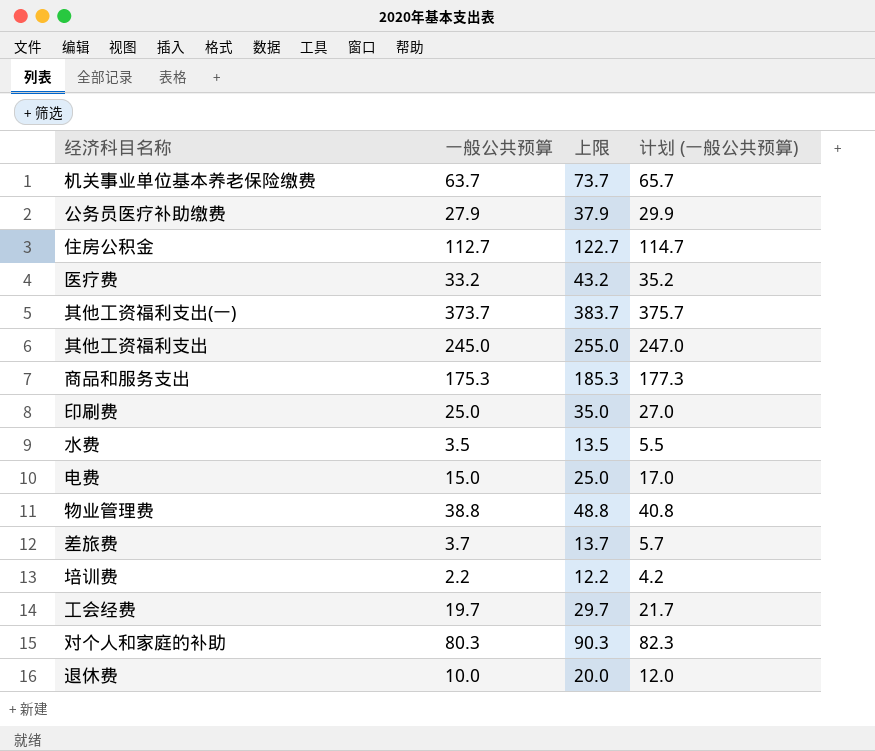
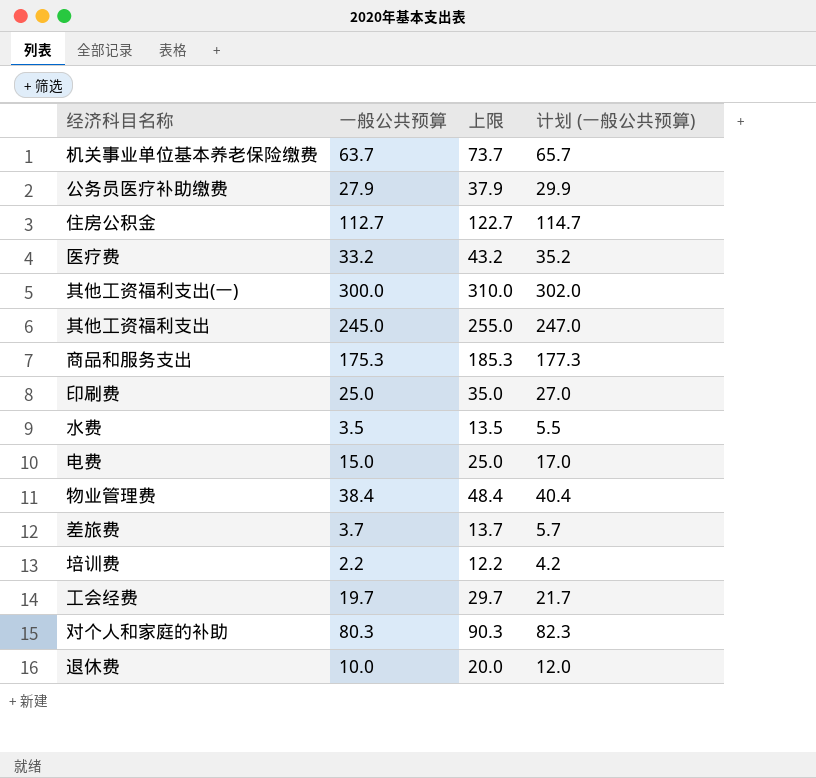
其他工资福利支出(一) | 一般公共预算: 373.7 -> 300.0
其他工资福利支出(一) | 上限: 383.7 -> 310.0
其他工资福利支出(一) | 计划 (一般公共预算): 375.7 -> 302.0
物业管理费 | 一般公共预算: 38.8 -> 38.4
物业管理费 | 上限: 48.8 -> 48.4
物业管理费 | 计划 (一般公共预算): 40.8 -> 40.4

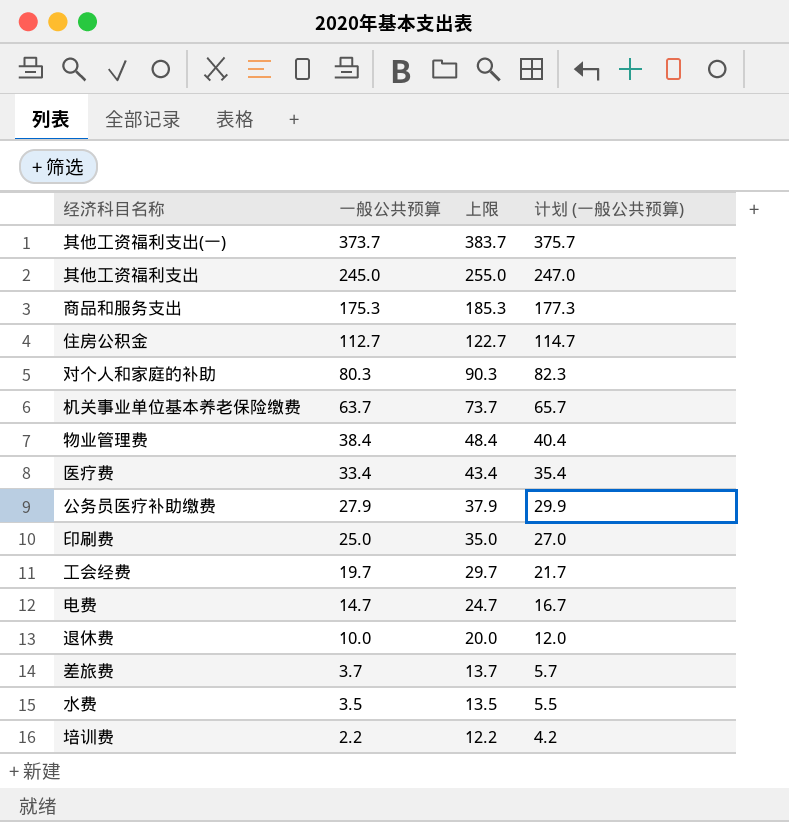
row order: none -> 一般公共预算 descending
其他工资福利支出(一) | 一般公共预算: 300.0 -> 373.7
其他工资福利支出(一) | 上限: 310.0 -> 383.7
其他工资福利支出(一) | 计划 (一般公共预算): 302.0 -> 375.7
医疗费 | 一般公共预算: 33.2 -> 33.4
医疗费 | 上限: 43.2 -> 43.4
医疗费 | 计划 (一般公共预算): 35.2 -> 35.4
电费 | 一般公共预算: 15.0 -> 14.7
电费 | 上限: 25.0 -> 24.7
电费 | 计划 (一般公共预算): 17.0 -> 16.7

